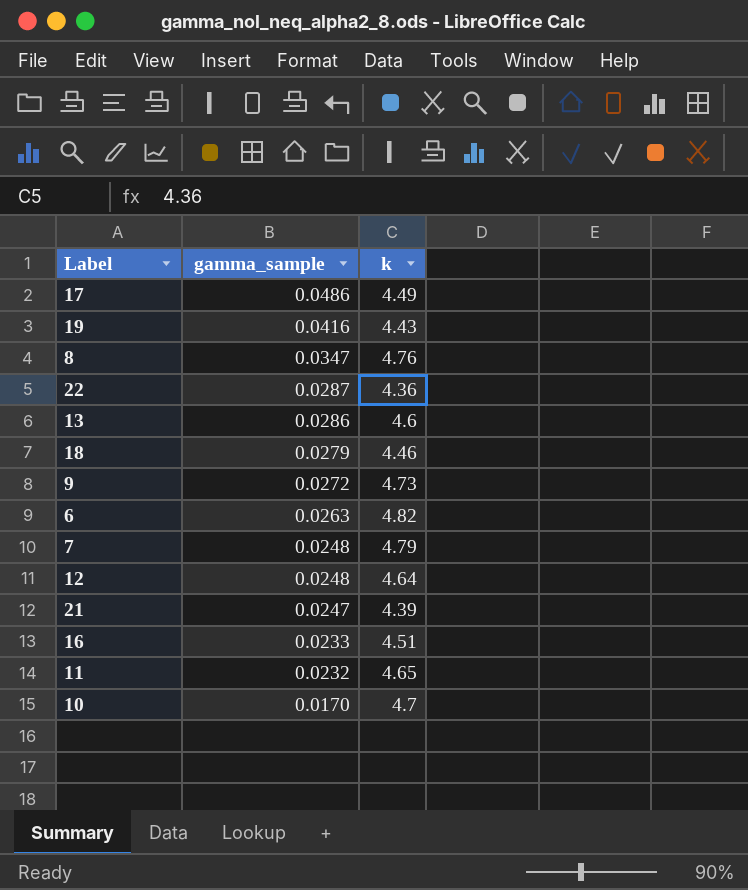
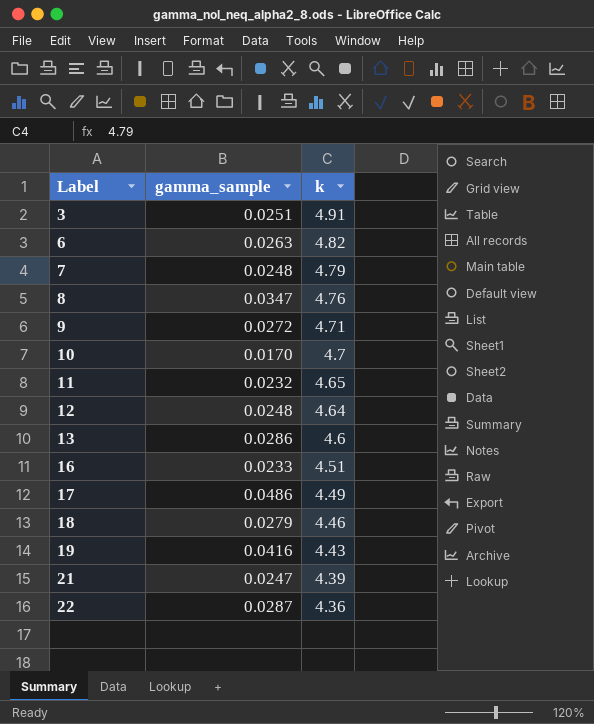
row order: gamma_sample descending -> Label ascending
row 3: none -> 0.0251 | 4.91
9 | k: 4.73 -> 4.71

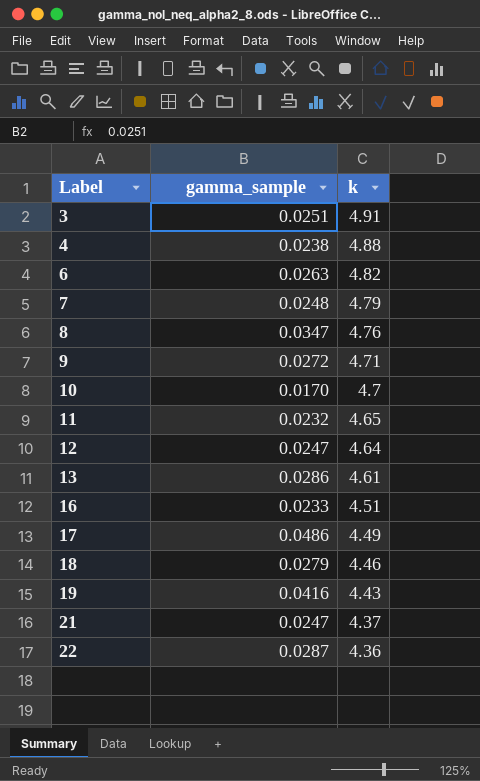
row 4: none -> 0.0238 | 4.88
12 | gamma_sample: 0.0248 -> 0.0247
13 | k: 4.6 -> 4.61
21 | k: 4.39 -> 4.37

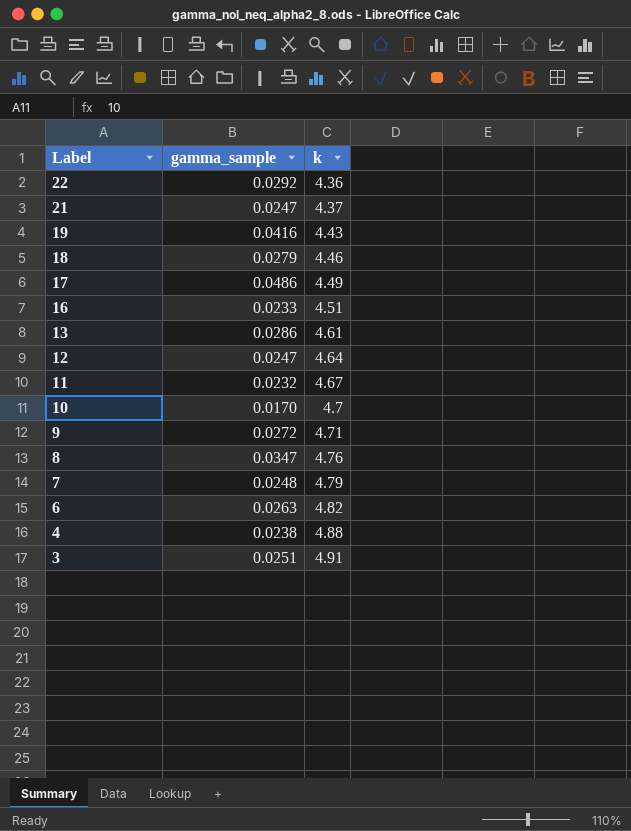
row order: Label ascending -> Label descending
22 | gamma_sample: 0.0287 -> 0.0292
11 | k: 4.65 -> 4.67

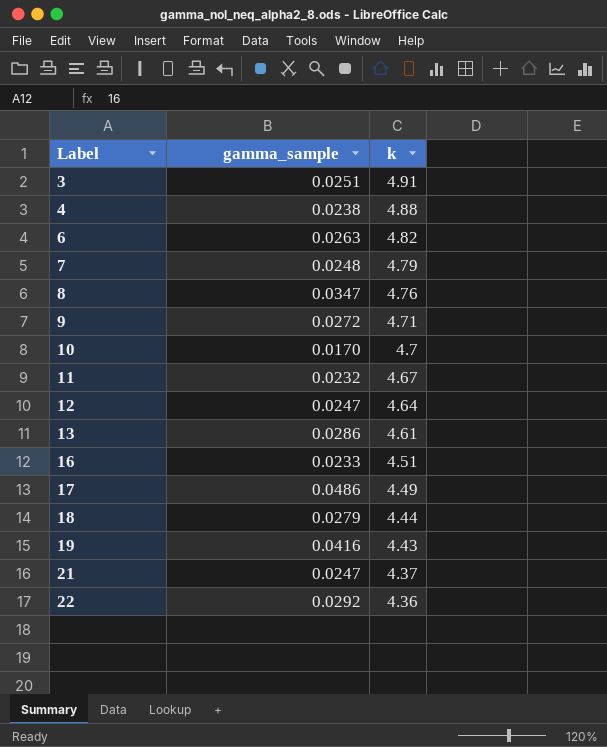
row order: Label descending -> Label ascending
18 | k: 4.46 -> 4.44

